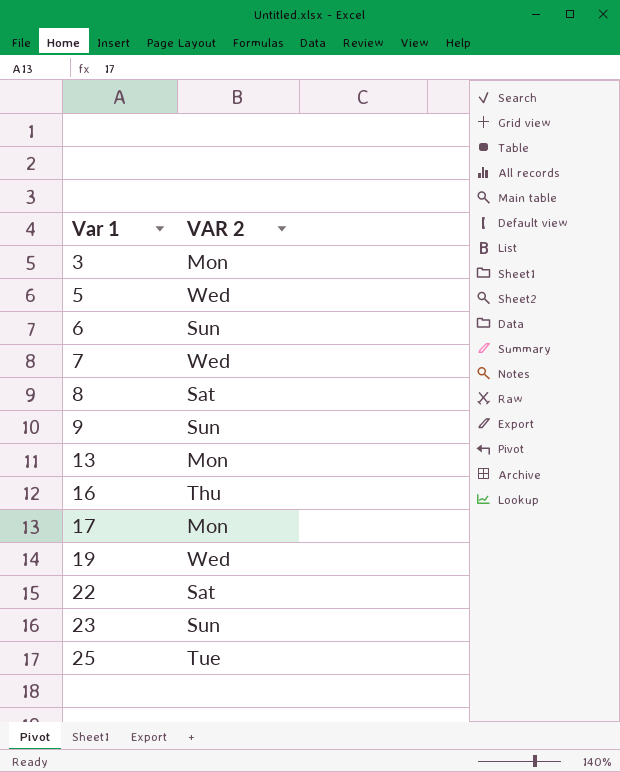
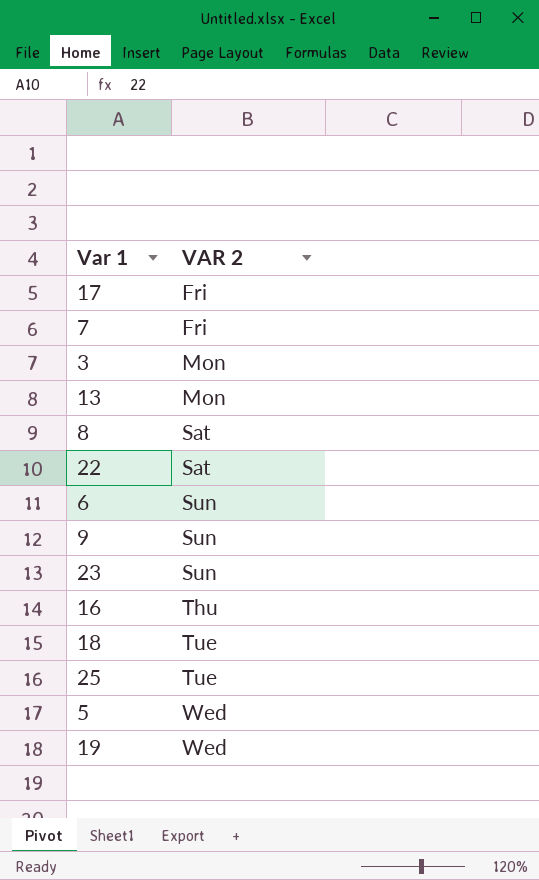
row order: Var 1 ascending -> VAR 2 ascending
17 | VAR 2: Mon -> Fri
7 | VAR 2: Wed -> Fri
row 18: none -> Tue

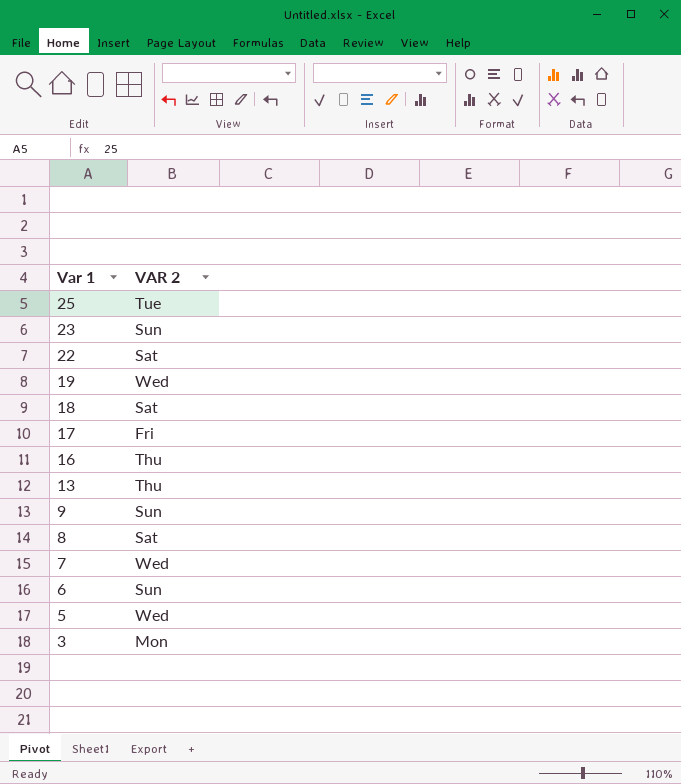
row order: VAR 2 ascending -> Var 1 descending
18 | VAR 2: Tue -> Sat
13 | VAR 2: Mon -> Thu
7 | VAR 2: Fri -> Wed

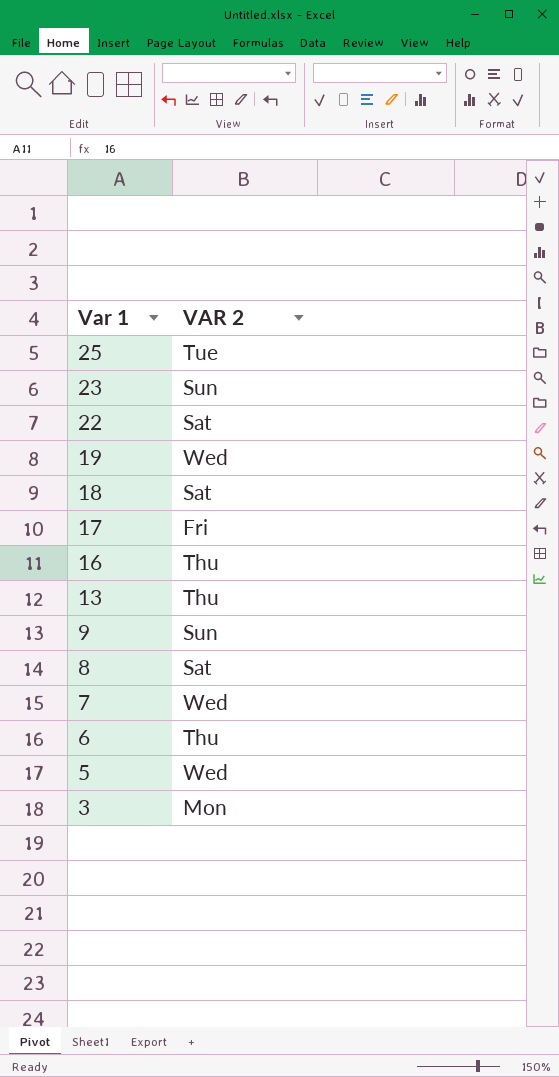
6 | VAR 2: Sun -> Thu

